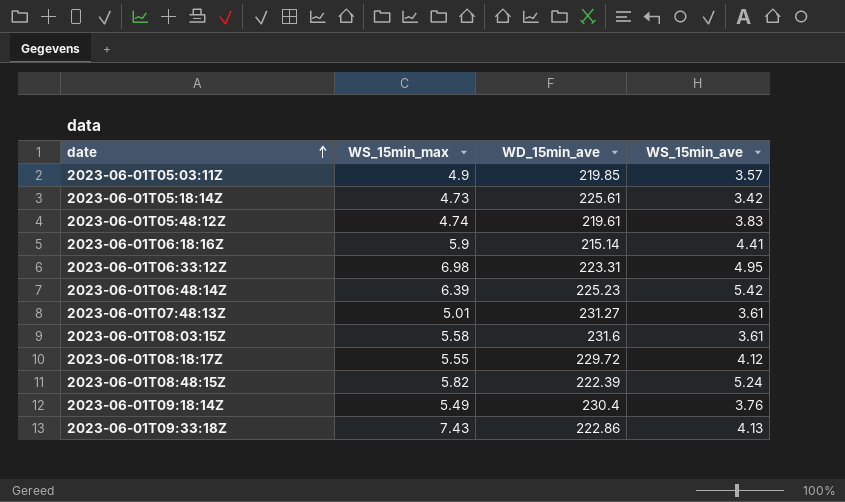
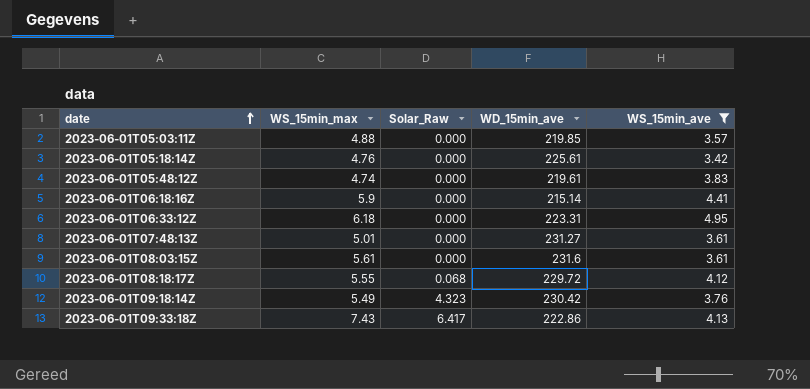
filter: none -> WS_15min_ave <= 4.95
column Solar_Raw | position: none -> 3
2023-06-01T05:03:11Z | WS_15min_max: 4.9 -> 4.88
2023-06-01T05:18:14Z | WS_15min_max: 4.73 -> 4.76
2023-06-01T06:33:12Z | WS_15min_max: 6.98 -> 6.18
2023-06-01T08:03:15Z | WS_15min_max: 5.58 -> 5.61
2023-06-01T09:18:14Z | WD_15min_ave: 230.4 -> 230.42

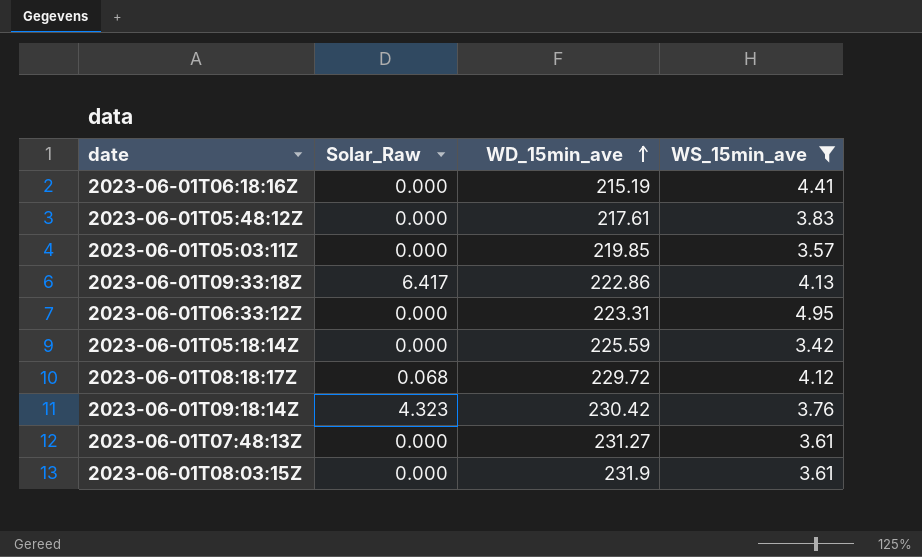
row order: date ascending -> WD_15min_ave ascending
column WS_15min_max | position: 2 -> none
2023-06-01T06:18:16Z | WD_15min_ave: 215.14 -> 215.19
2023-06-01T05:48:12Z | WD_15min_ave: 219.61 -> 217.61
2023-06-01T05:18:14Z | WD_15min_ave: 225.61 -> 225.59
2023-06-01T08:03:15Z | WD_15min_ave: 231.6 -> 231.9

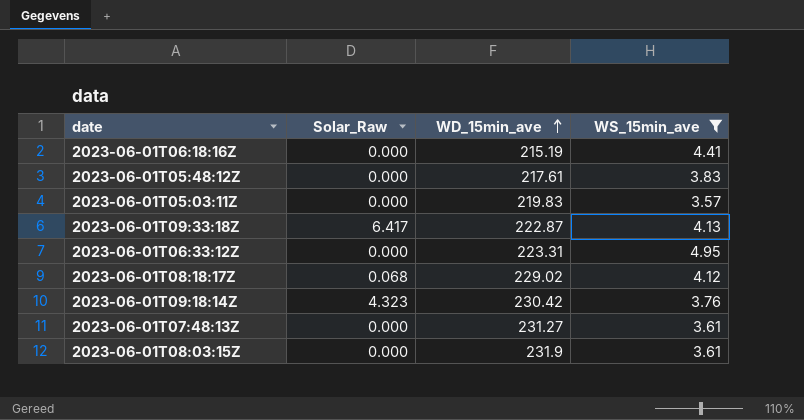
row 2023-06-01T05:18:14Z: 0.000 | 225.59 | 3.42 -> none
2023-06-01T05:03:11Z | WD_15min_ave: 219.85 -> 219.83
2023-06-01T09:33:18Z | WD_15min_ave: 222.86 -> 222.87
2023-06-01T08:18:17Z | WD_15min_ave: 229.72 -> 229.02

